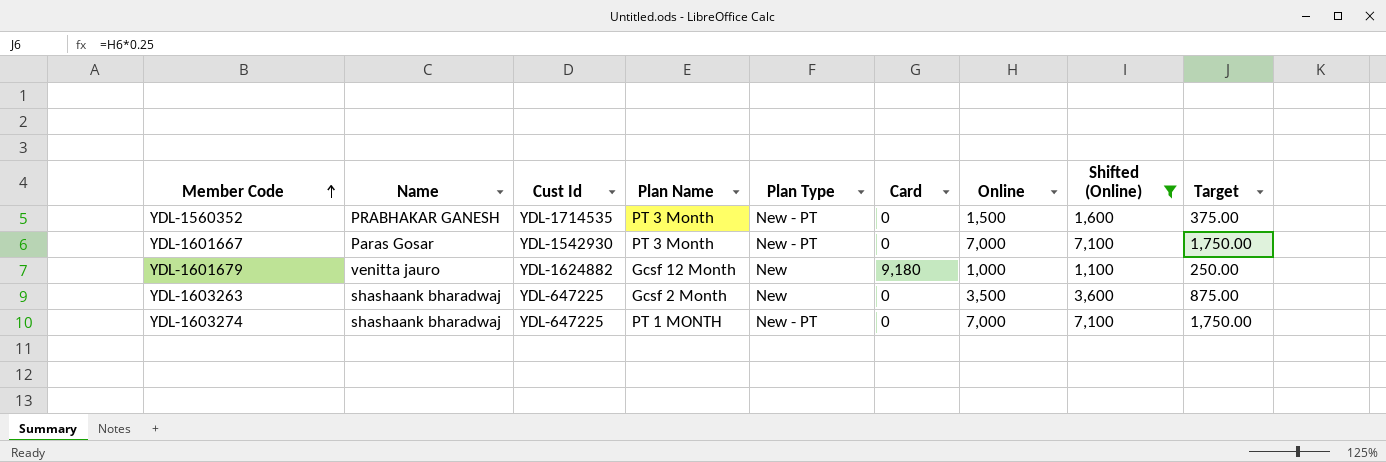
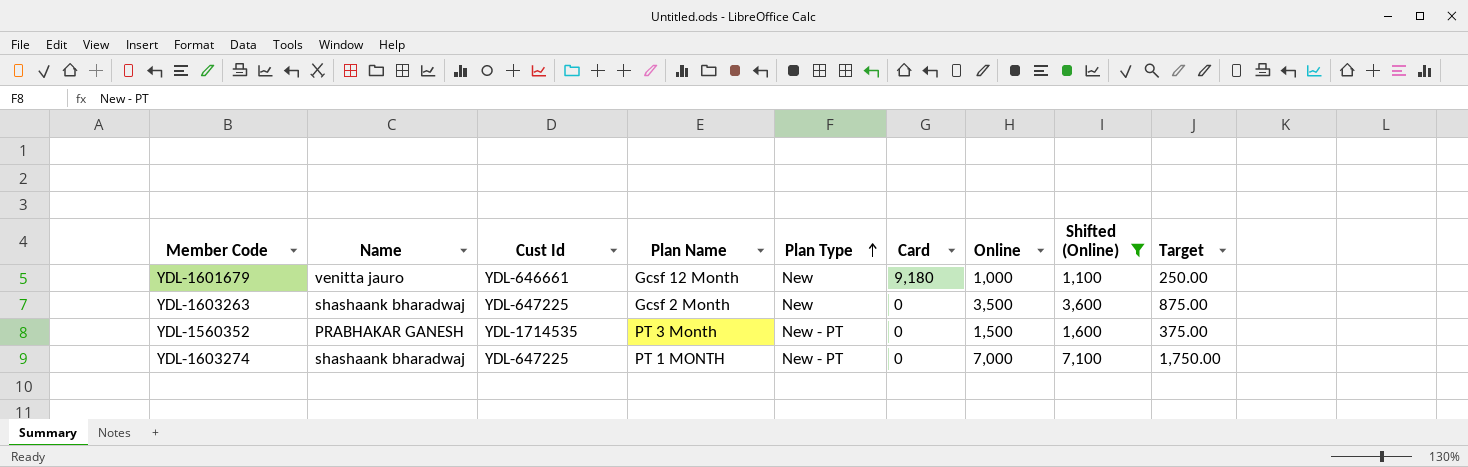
row order: Member Code ascending -> Plan Type ascending
row YDL-1601667: Paras Gosar | YDL-1542930 | PT 3 Month | New - PT | 0 | 7,000 | 7,100 | 1,750.00 -> none
YDL-1601679 | Cust Id: YDL-1624882 -> YDL-646661

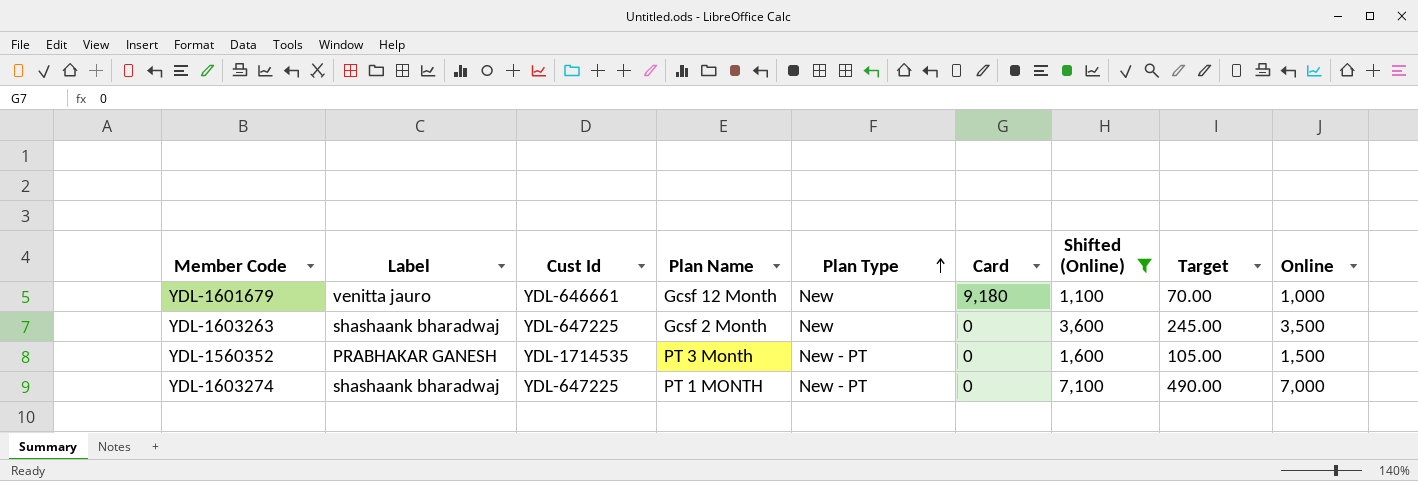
column name: Name -> Label
column Target | formula: [Online] * 0.25 -> [Online] * 0.07
column Online | position: 7 -> 9

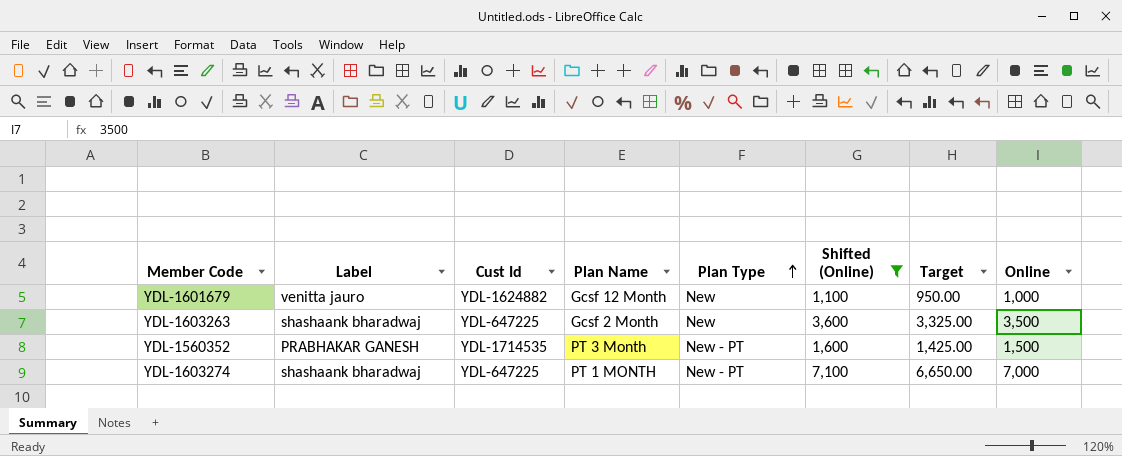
column Card | position: 6 -> none
column Target | formula: [Online] * 0.07 -> [Online] * 0.95
YDL-1601679 | Cust Id: YDL-646661 -> YDL-1624882

